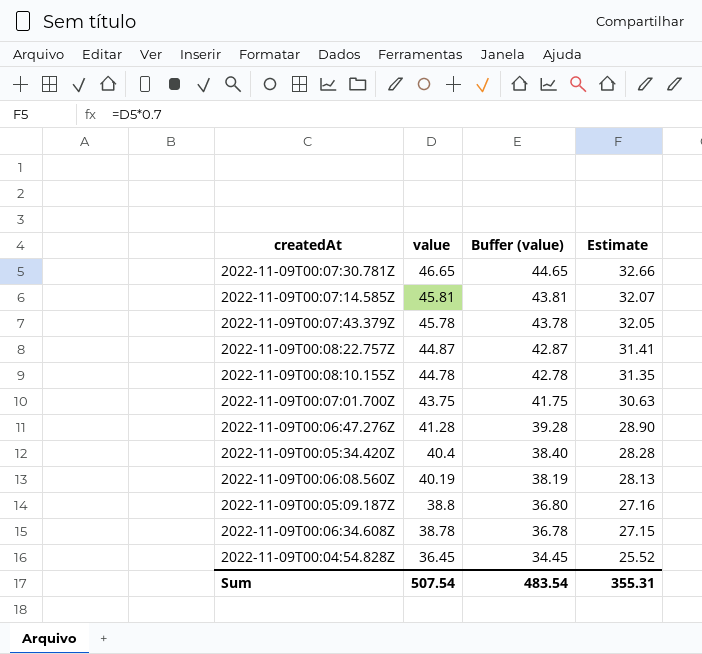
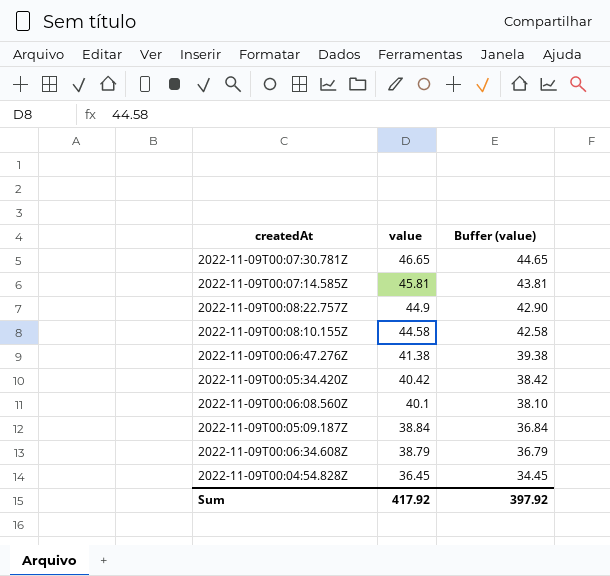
column Estimate | formula: [value] * 0.7 -> none
row 2022-11-09T00:07:43.379Z: 45.78 | 43.78 | 32.05 -> none
row 2022-11-09T00:07:01.700Z: 43.75 | 41.75 | 30.63 -> none
2022-11-09T00:08:22.757Z | value: 44.87 -> 44.9
2022-11-09T00:08:22.757Z | Buffer (value): 42.87 -> 42.90
2022-11-09T00:08:10.155Z | value: 44.78 -> 44.58
2022-11-09T00:08:10.155Z | Buffer (value): 42.78 -> 42.58
2022-11-09T00:06:47.276Z | value: 41.28 -> 41.38
2022-11-09T00:06:47.276Z | Buffer (value): 39.28 -> 39.38
2022-11-09T00:05:34.420Z | value: 40.4 -> 40.42
2022-11-09T00:05:34.420Z | Buffer (value): 38.40 -> 38.42
2022-11-09T00:06:08.560Z | value: 40.19 -> 40.1
2022-11-09T00:06:08.560Z | Buffer (value): 38.19 -> 38.10
2022-11-09T00:05:09.187Z | value: 38.8 -> 38.84
2022-11-09T00:05:09.187Z | Buffer (value): 36.80 -> 36.84
2022-11-09T00:06:34.608Z | value: 38.78 -> 38.79
2022-11-09T00:06:34.608Z | Buffer (value): 36.78 -> 36.79
Sum | value: 507.54 -> 417.92
Sum | Buffer (value): 483.54 -> 397.92

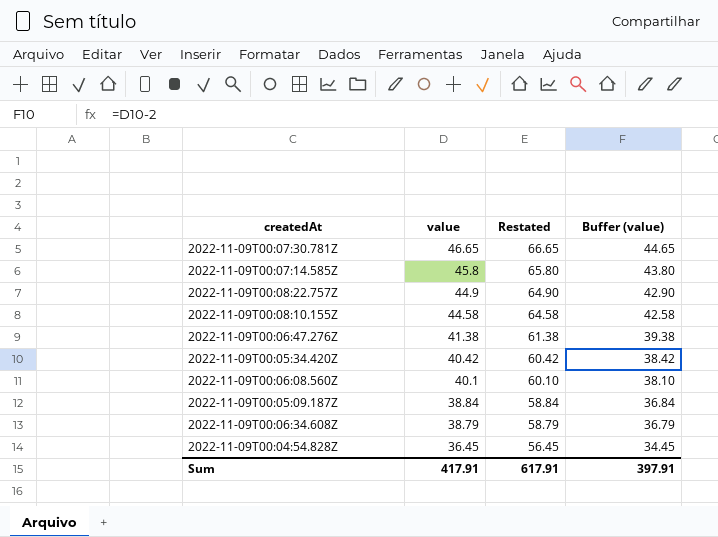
column Restated | formula: none -> [value] + 20
2022-11-09T00:07:14.585Z | value: 45.81 -> 45.8
2022-11-09T00:07:14.585Z | Buffer (value): 43.81 -> 43.80
Sum | value: 417.92 -> 417.91
Sum | Buffer (value): 397.92 -> 397.91

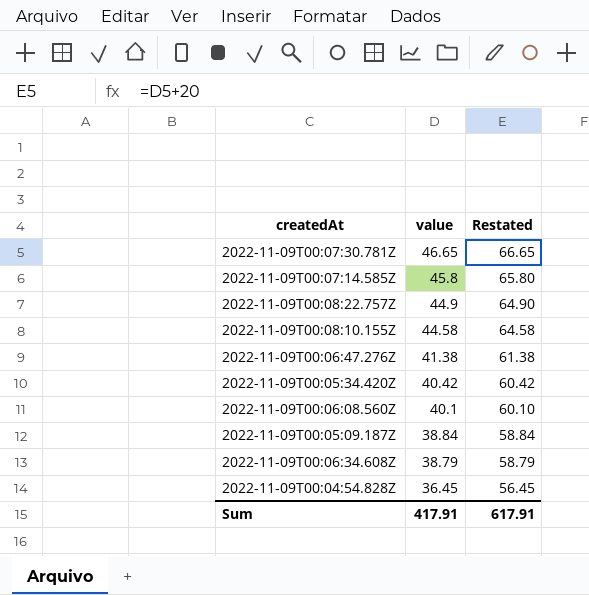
column Buffer (value) | formula: [value] - 2 -> none

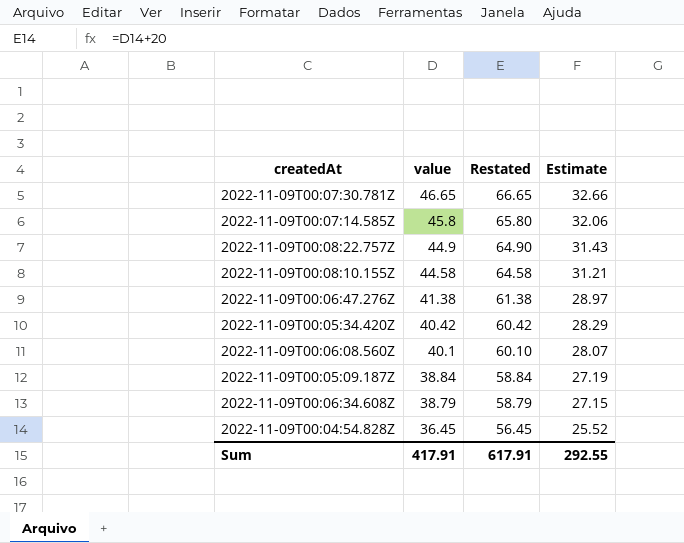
column Estimate | formula: none -> [value] * 0.7

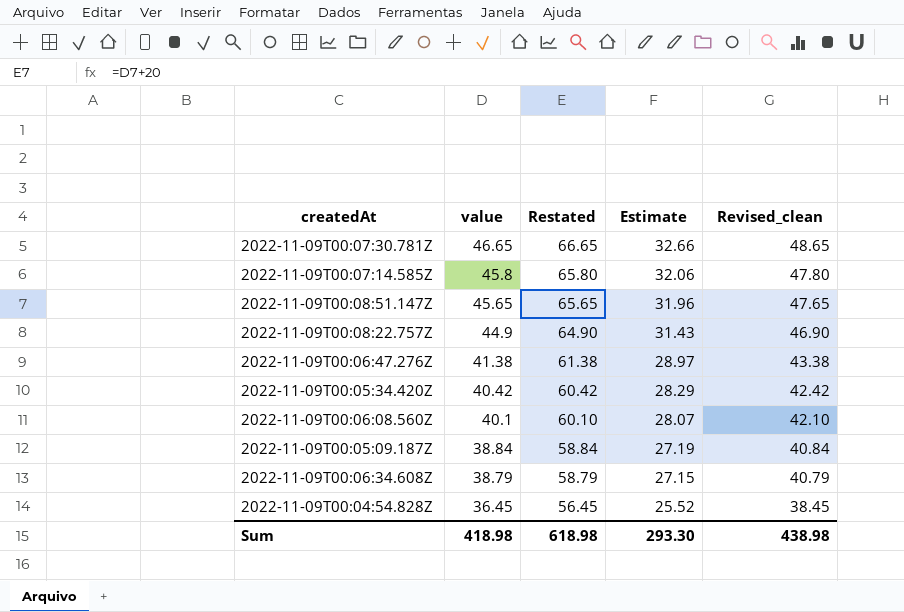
column Revised_clean | formula: none -> [value] + 2
row 2022-11-09T00:08:10.155Z: 44.58 | 64.58 | 31.21 -> none
row 2022-11-09T00:08:51.147Z: none -> 45.65 | 65.65 | 31.96 | 47.65
Sum | value: 417.91 -> 418.98
Sum | Restated: 617.91 -> 618.98
Sum | Estimate: 292.55 -> 293.30

